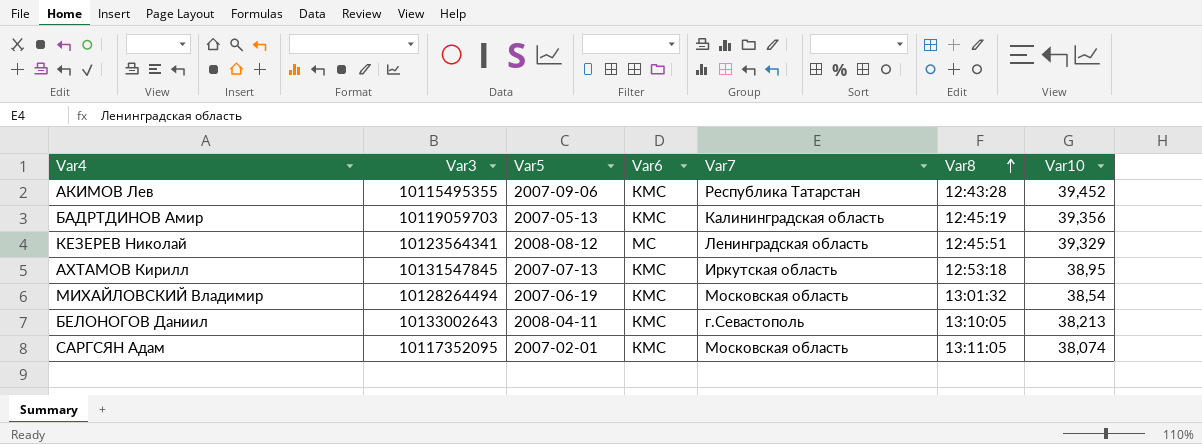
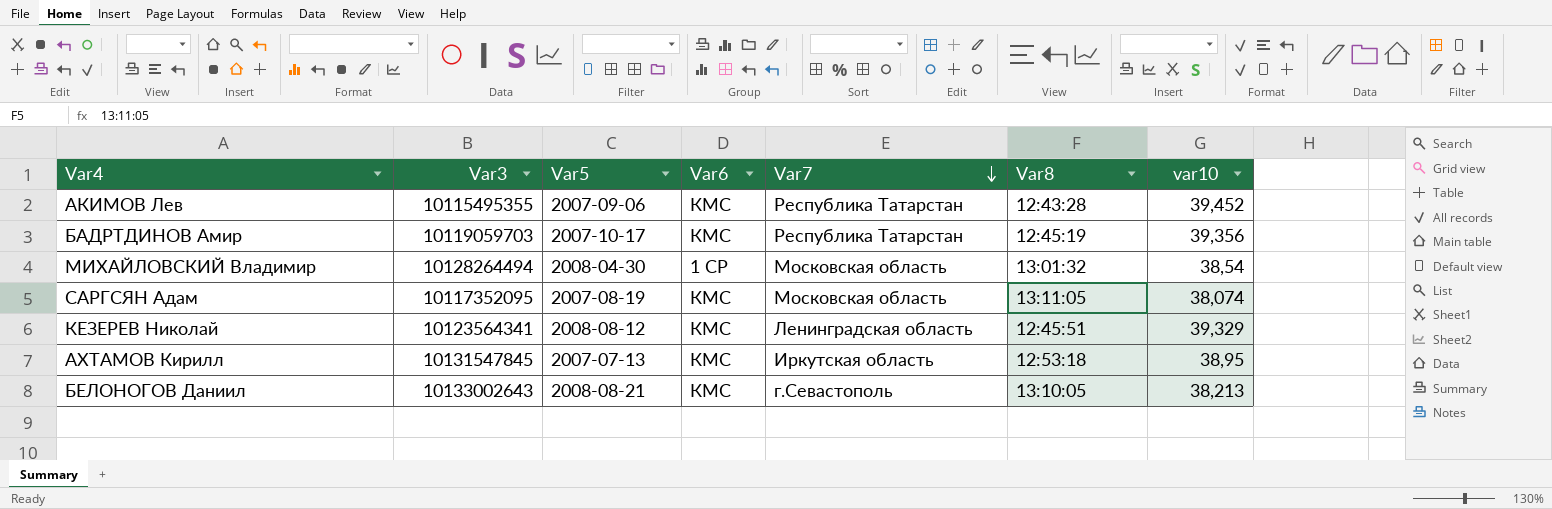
row order: Var8 ascending -> Var7 descending
column name: Var10 -> var10
БАДРТДИНОВ Амир | Var5: 2007-05-13 -> 2007-10-17
БАДРТДИНОВ Амир | Var7: Калининградская область -> Республика Татарстан
МИХАЙЛОВСКИЙ Владимир | Var5: 2007-06-19 -> 2008-04-30
МИХАЙЛОВСКИЙ Владимир | Var6: КМС -> 1 СР
САРГСЯН Адам | Var5: 2007-02-01 -> 2007-08-19
КЕЗЕРЕВ Николай | Var6: МС -> КМС
БЕЛОНОГОВ Даниил | Var5: 2008-04-11 -> 2008-08-21

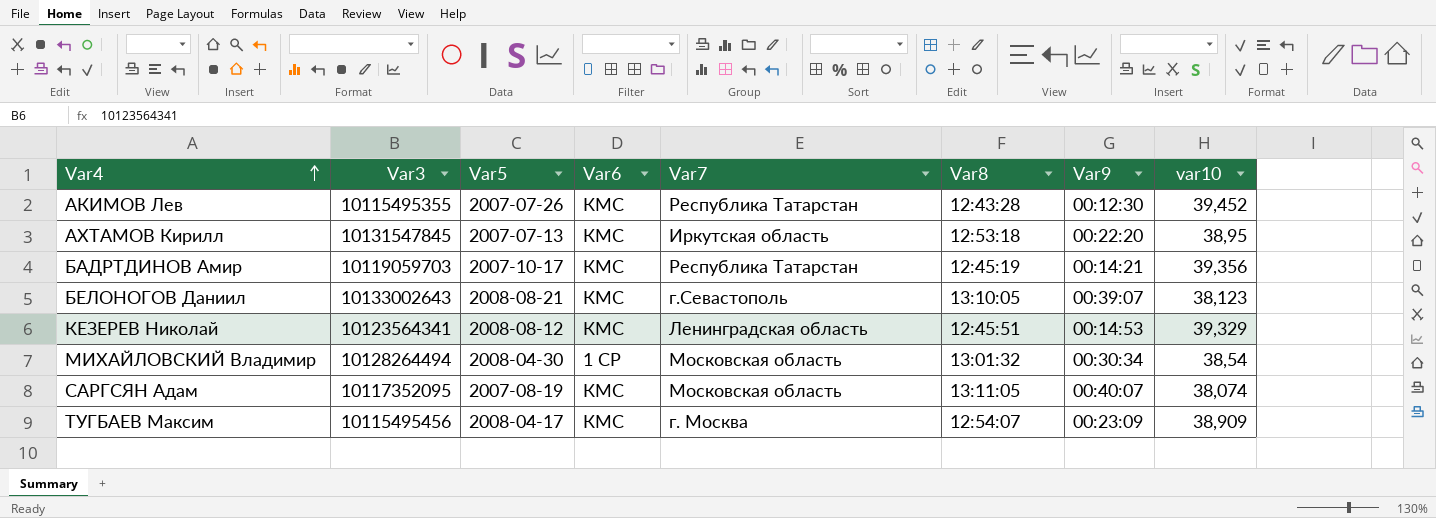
row order: Var7 descending -> Var4 ascending
column Var9 | position: none -> 7
АКИМОВ Лев | Var5: 2007-09-06 -> 2007-07-26
БЕЛОНОГОВ Даниил | var10: 38,213 -> 38,123
row ТУГБАЕВ Максим: none -> 10115495456 | 2008-04-17 | КМС | г. Москва | 12:54:07 | 00:23:09 | 38,909

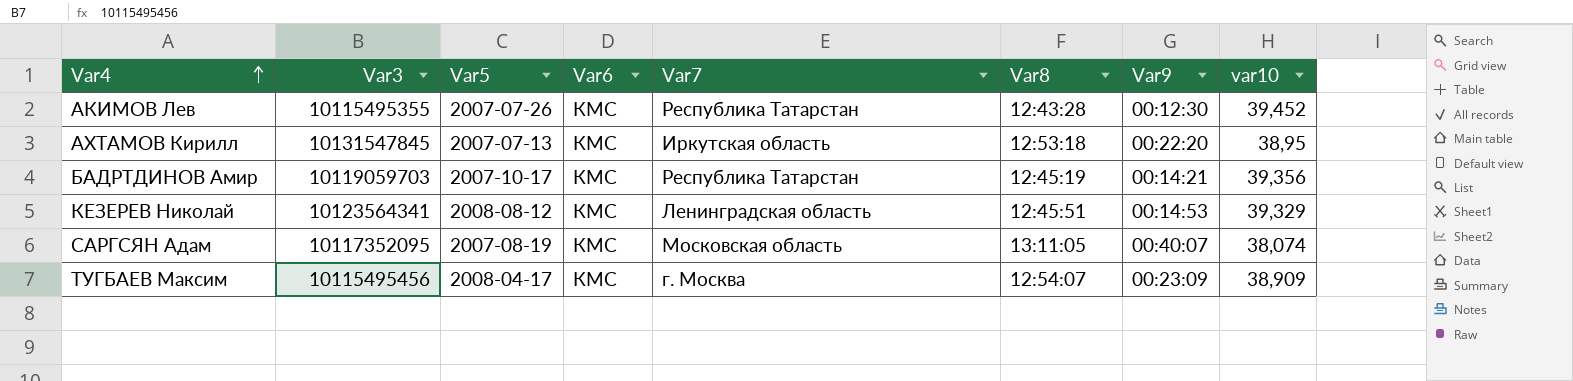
row БЕЛОНОГОВ Даниил: 10133002643 | 2008-08-21 | КМС | г.Севастополь | 13:10:05 | 00:39:07 | 38,123 -> none
row МИХАЙЛОВСКИЙ Владимир: 10128264494 | 2008-04-30 | 1 СР | Московская область | 13:01:32 | 00:30:34 | 38,54 -> none

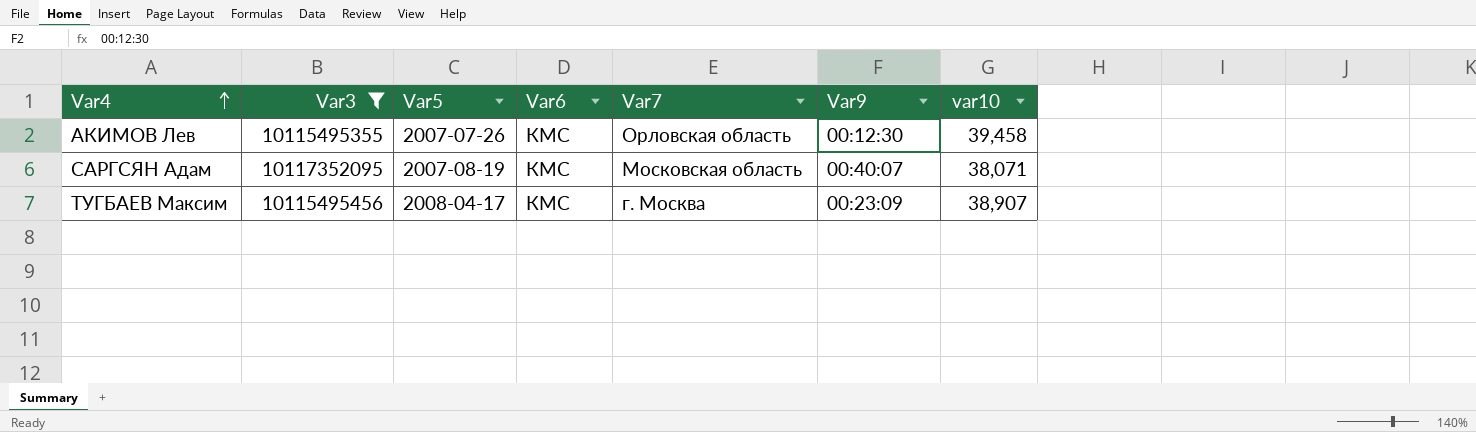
filter: none -> Var3 <= 10117352095
column Var8 | position: 6 -> none
АКИМОВ Лев | Var7: Республика Татарстан -> Орловская область
АКИМОВ Лев | var10: 39,452 -> 39,458
САРГСЯН Адам | var10: 38,074 -> 38,071
ТУГБАЕВ Максим | var10: 38,909 -> 38,907

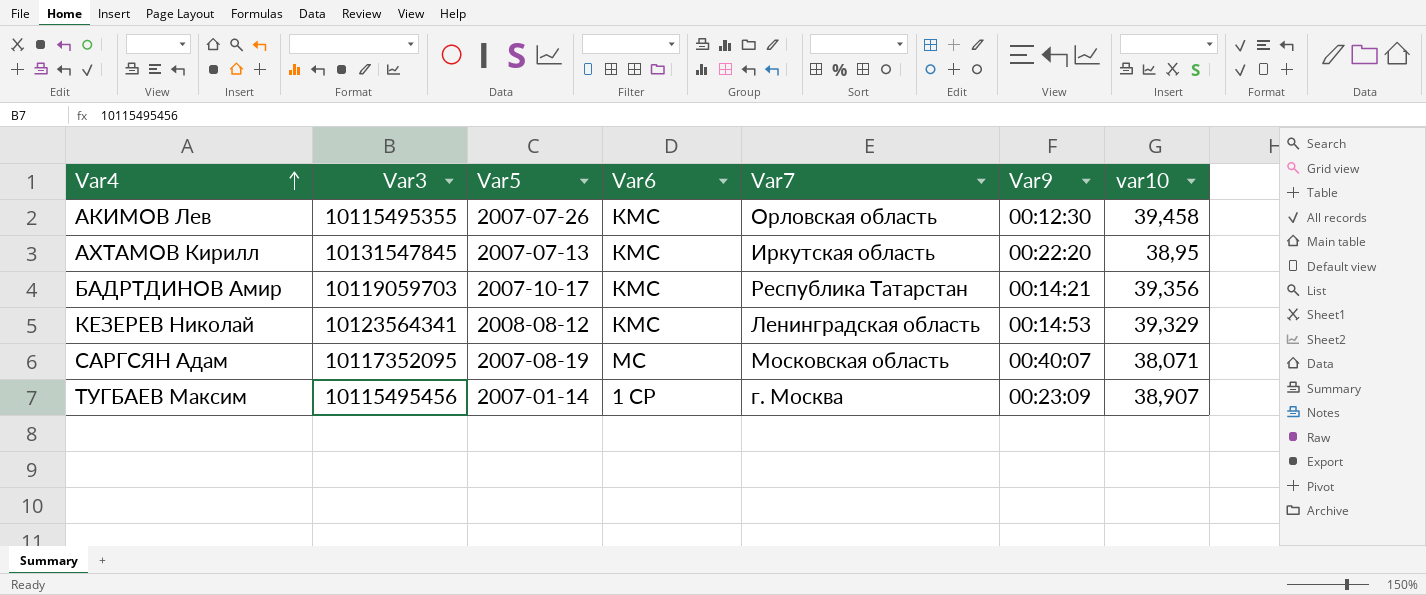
filter: Var3 <= 10117352095 -> none
САРГСЯН Адам | Var6: КМС -> МС
ТУГБАЕВ Максим | Var5: 2008-04-17 -> 2007-01-14
ТУГБАЕВ Максим | Var6: КМС -> 1 СР

